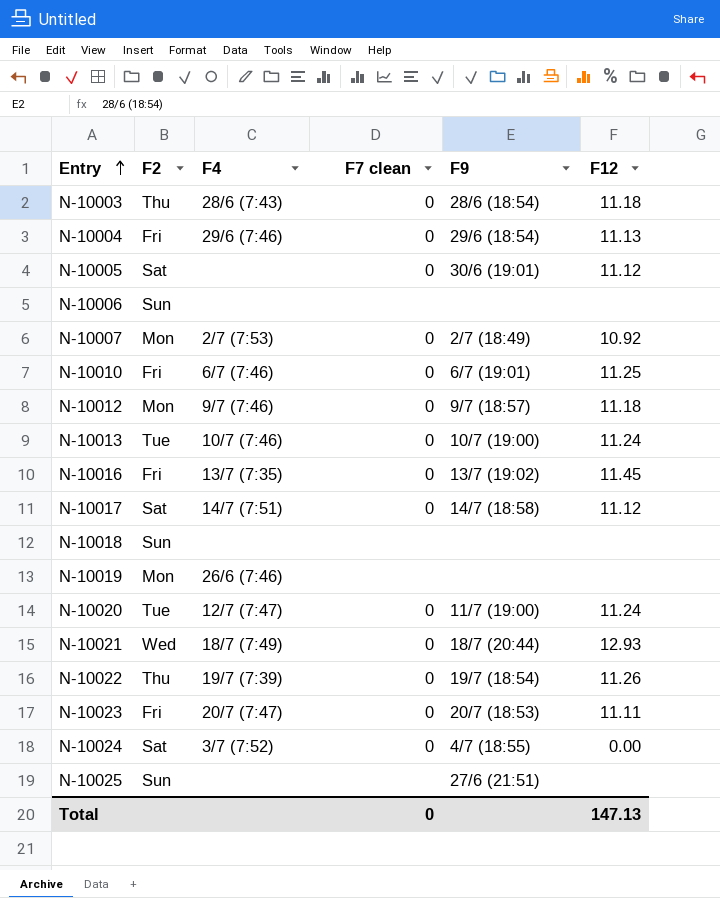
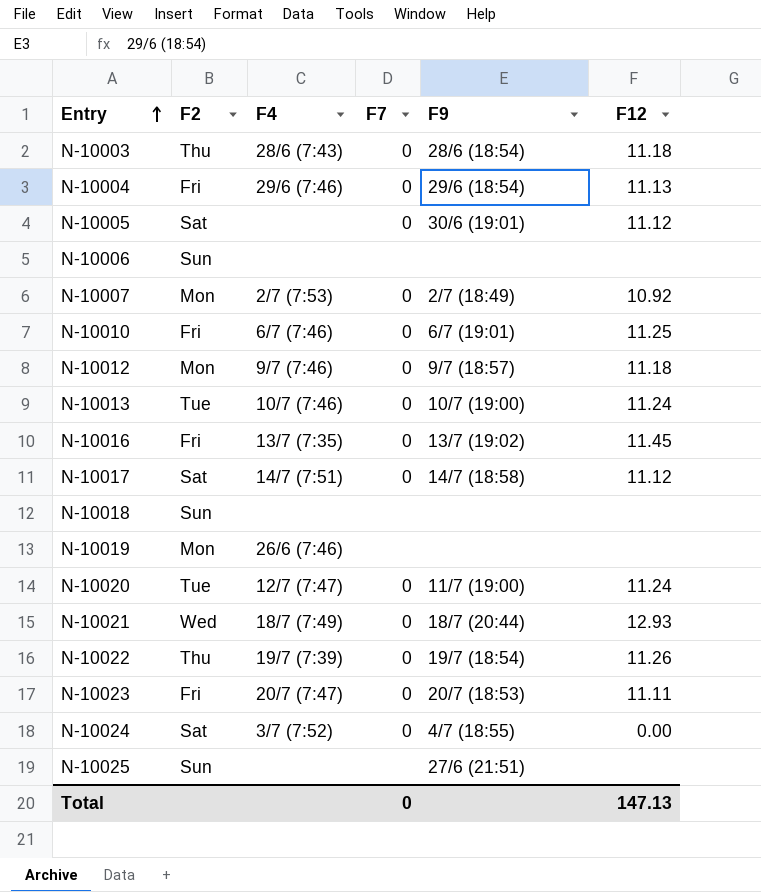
column name: F7 clean -> F7

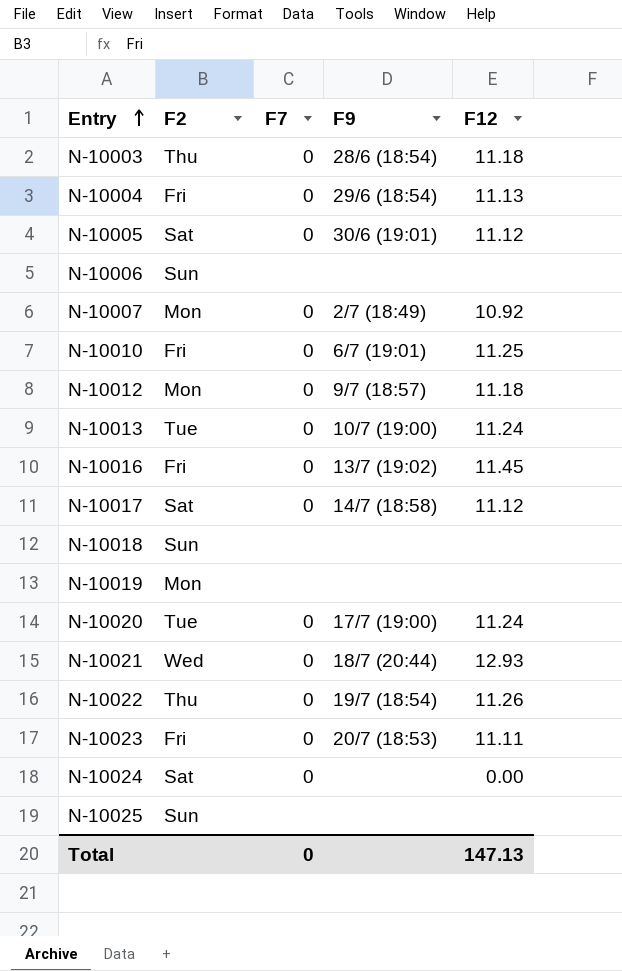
column F4 | position: 3 -> none
N-10020 | F9: 11/7 (19:00) -> 17/7 (19:00)
N-10024 | F9: 4/7 (18:55) -> none
N-10025 | F9: 27/6 (21:51) -> none

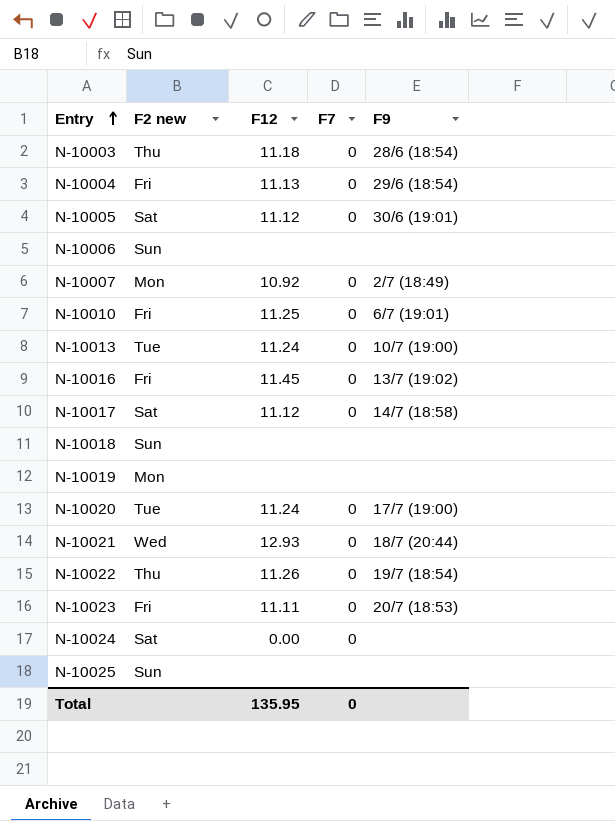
column name: F2 -> F2 new
column F12 | position: 5 -> 3
row N-10012: Mon | 0 | 9/7 (18:57) | 11.18 -> none
Total | F12: 147.13 -> 135.95

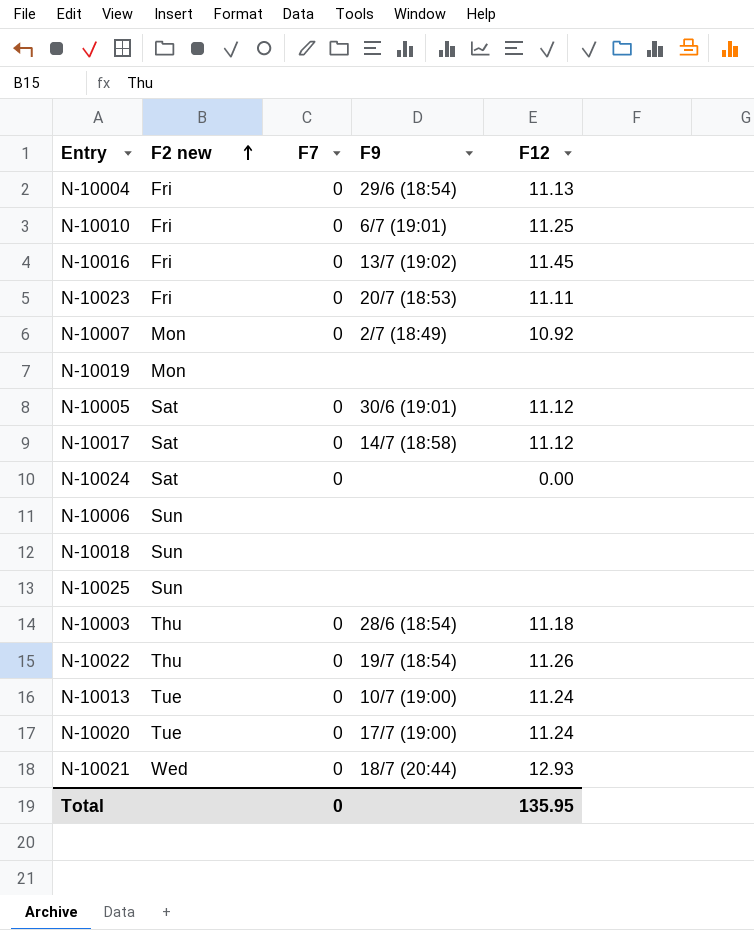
row order: Entry ascending -> F2 new ascending
column F12 | position: 3 -> 5

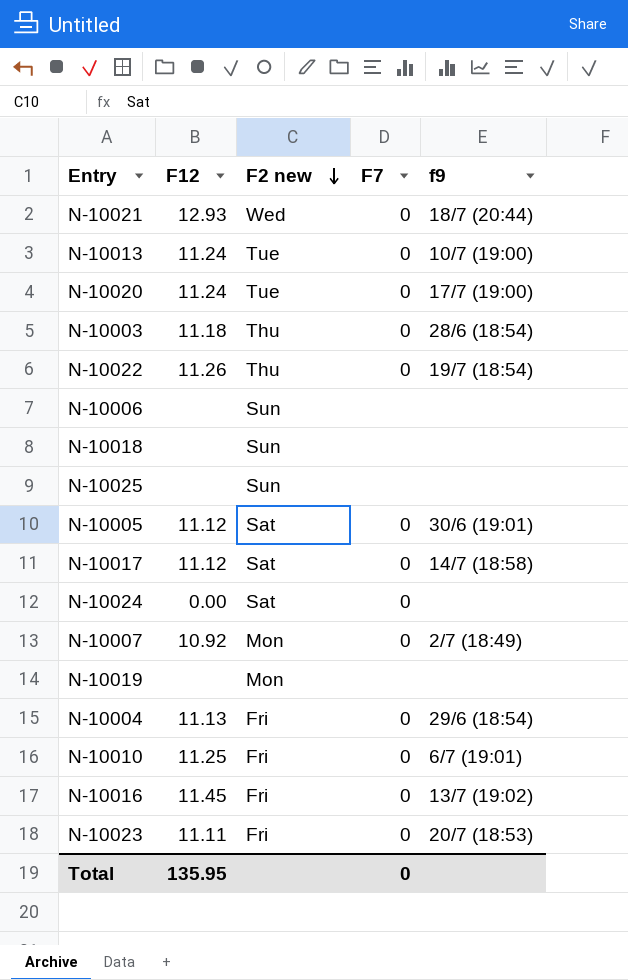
row order: F2 new ascending -> F2 new descending
column F12 | position: 5 -> 2
column name: F9 -> f9

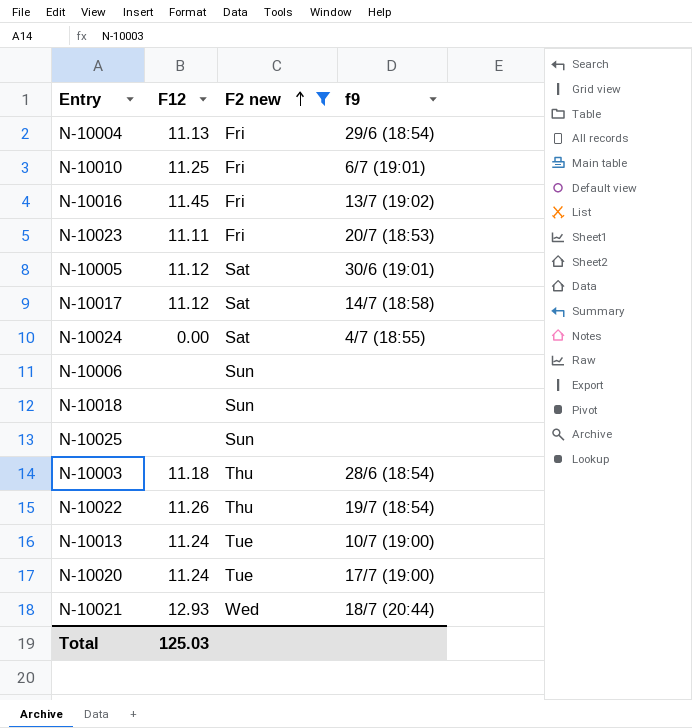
filter: none -> F2 new != Mon
row order: F2 new descending -> F2 new ascending
column F7 | position: 4 -> none
N-10024 | f9: none -> 4/7 (18:55)
Total | F12: 135.95 -> 125.03

